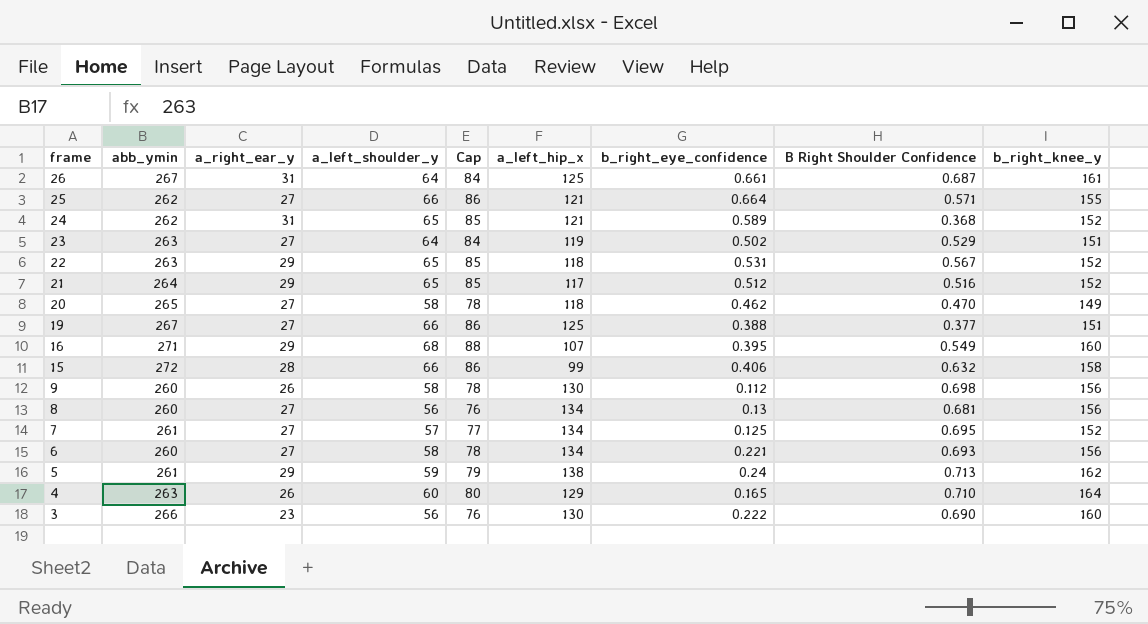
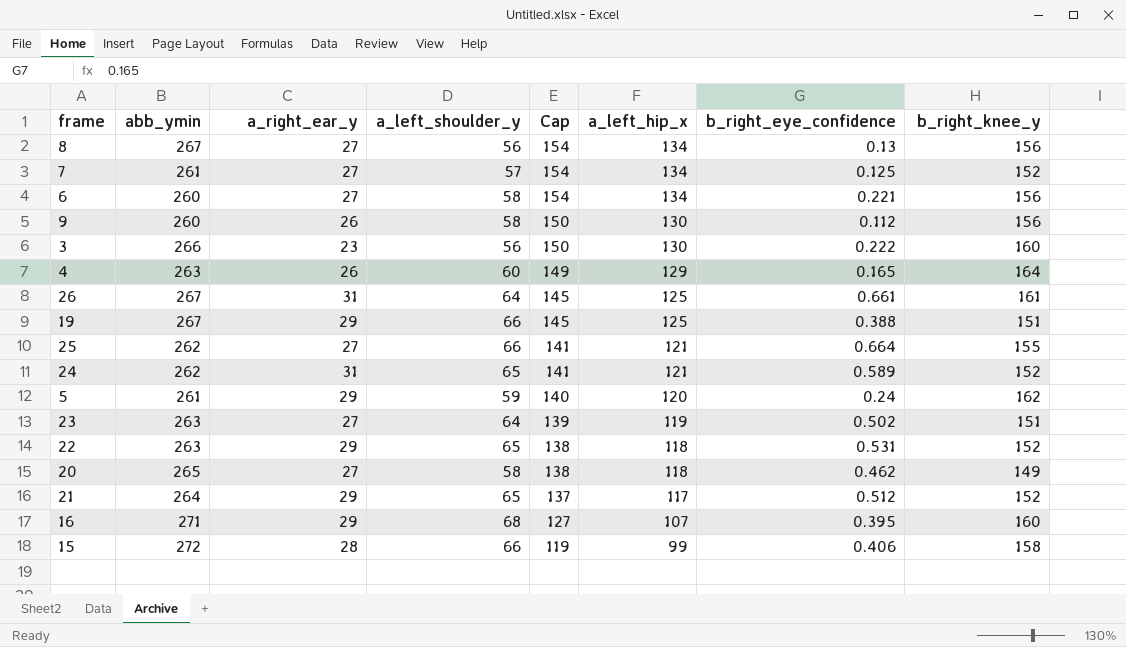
row order: frame descending -> Cap descending
column B Right Shoulder Confidence | position: 8 -> none
column Cap | formula: [a_left_shoulder_y] + 20 -> [a_left_hip_x] + 20
8 | abb_ymin: 260 -> 267
19 | a_right_ear_y: 27 -> 29
5 | a_left_hip_x: 138 -> 120

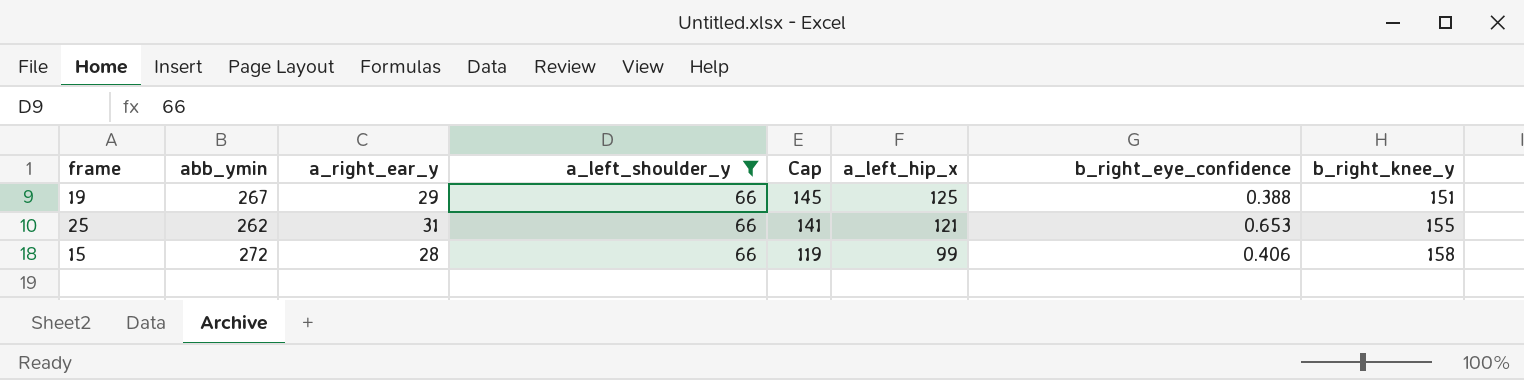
filter: none -> a_left_shoulder_y = 66
25 | a_right_ear_y: 27 -> 31
25 | b_right_eye_confidence: 0.664 -> 0.653

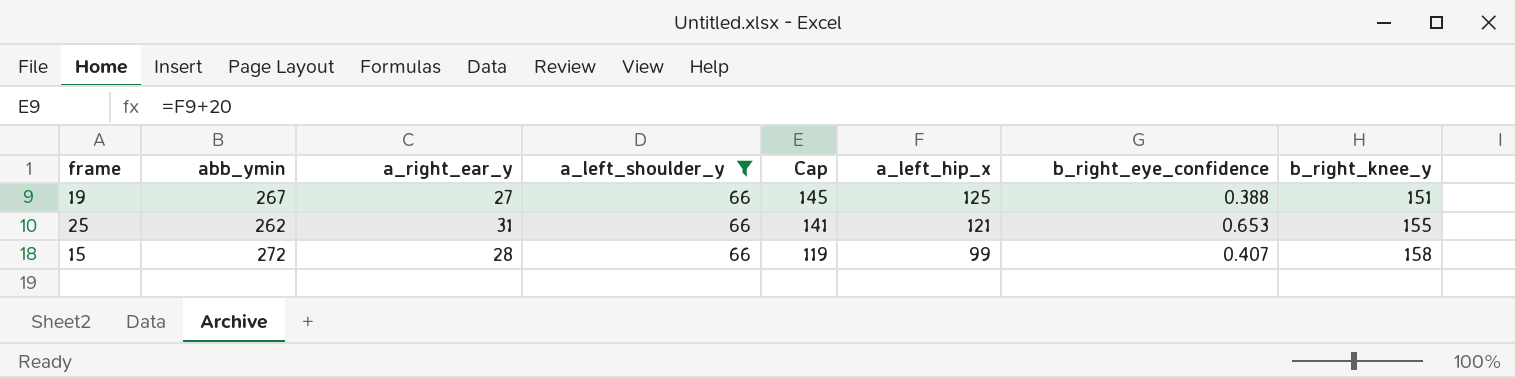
19 | a_right_ear_y: 29 -> 27
15 | b_right_eye_confidence: 0.406 -> 0.407

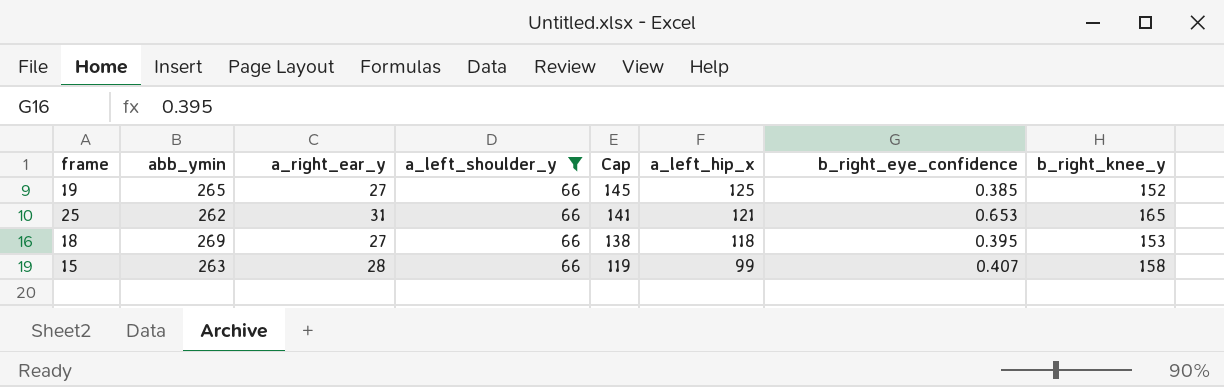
19 | abb_ymin: 267 -> 265
19 | b_right_eye_confidence: 0.388 -> 0.385
19 | b_right_knee_y: 151 -> 152
25 | b_right_knee_y: 155 -> 165
row 18: none -> 269 | 27 | 66 | 138 | 118 | 0.395 | 153
15 | abb_ymin: 272 -> 263

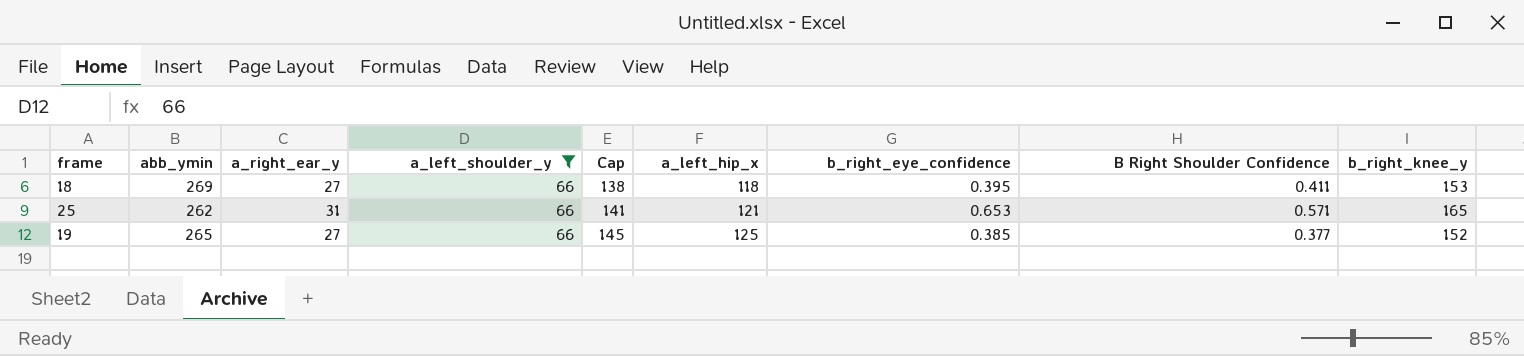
row order: Cap descending -> Cap ascending
column B Right Shoulder Confidence | position: none -> 8
row 15: 263 | 28 | 66 | 119 | 99 | 0.407 | 158 -> none

